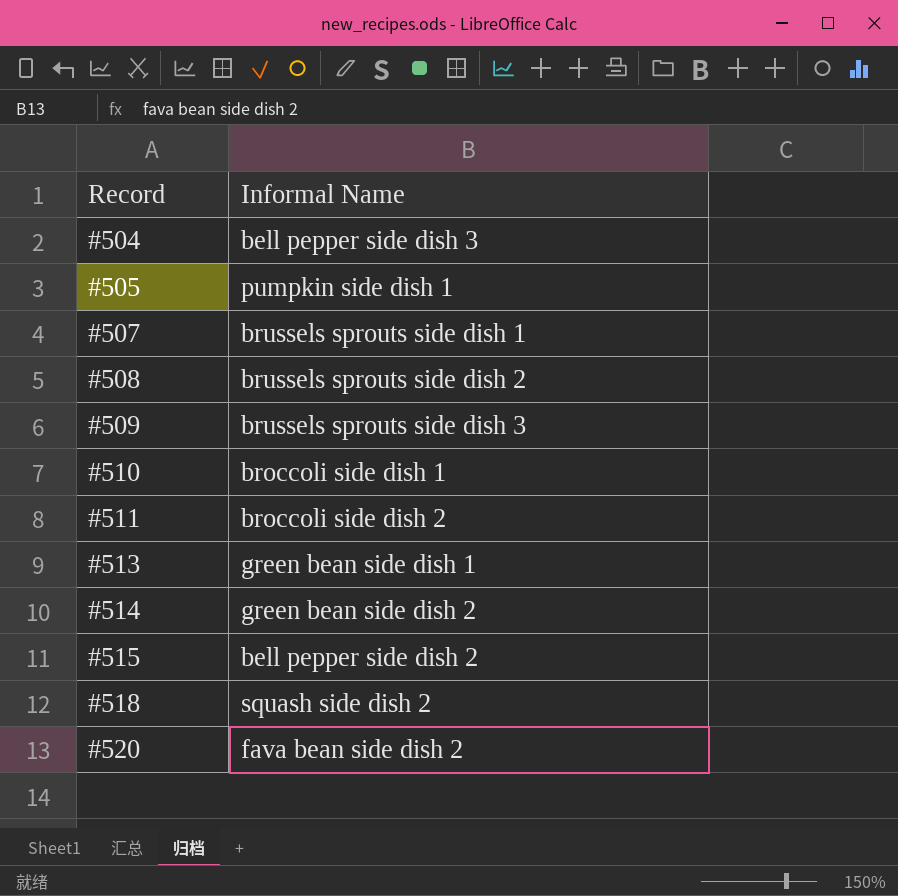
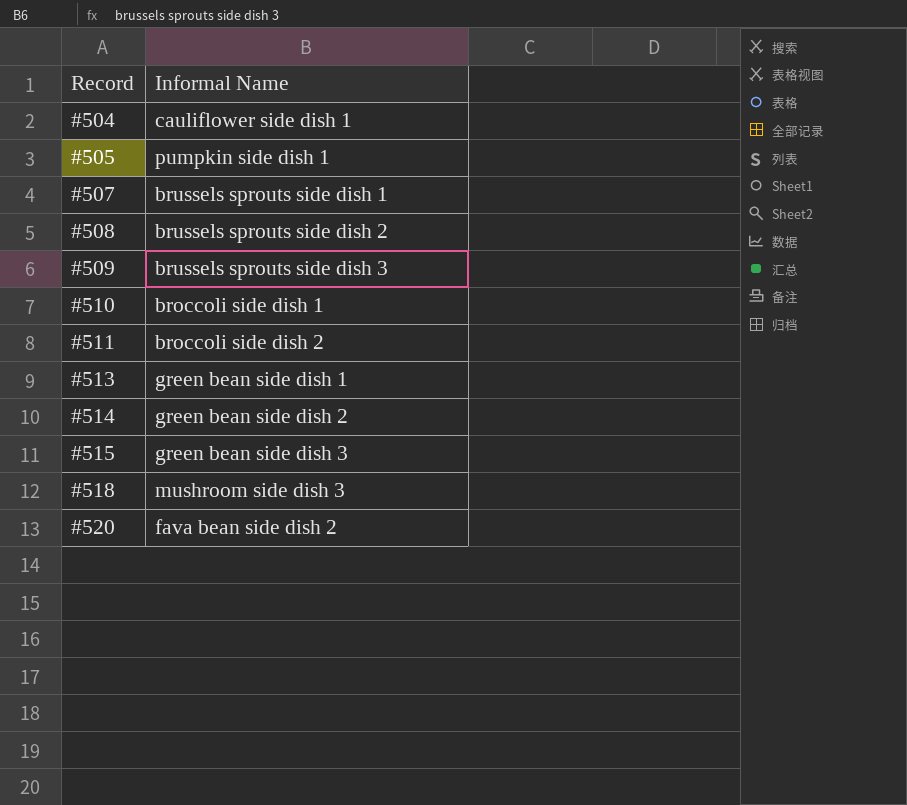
#504 | Informal Name: bell pepper side dish 3 -> cauliflower side dish 1
#515 | Informal Name: bell pepper side dish 2 -> green bean side dish 3
#518 | Informal Name: squash side dish 2 -> mushroom side dish 3

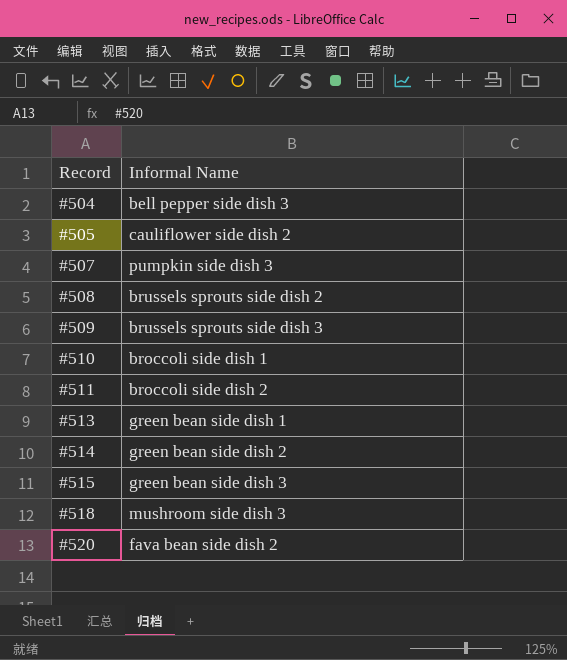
#504 | Informal Name: cauliflower side dish 1 -> bell pepper side dish 3
#505 | Informal Name: pumpkin side dish 1 -> cauliflower side dish 2
#507 | Informal Name: brussels sprouts side dish 1 -> pumpkin side dish 3

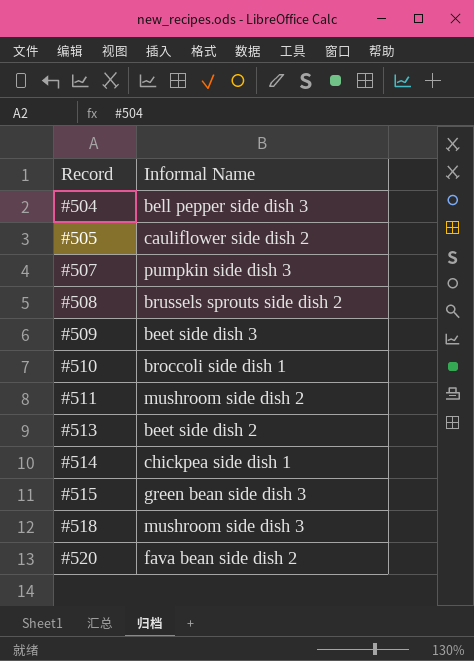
#509 | Informal Name: brussels sprouts side dish 3 -> beet side dish 3
#511 | Informal Name: broccoli side dish 2 -> mushroom side dish 2
#513 | Informal Name: green bean side dish 1 -> beet side dish 2
#514 | Informal Name: green bean side dish 2 -> chickpea side dish 1

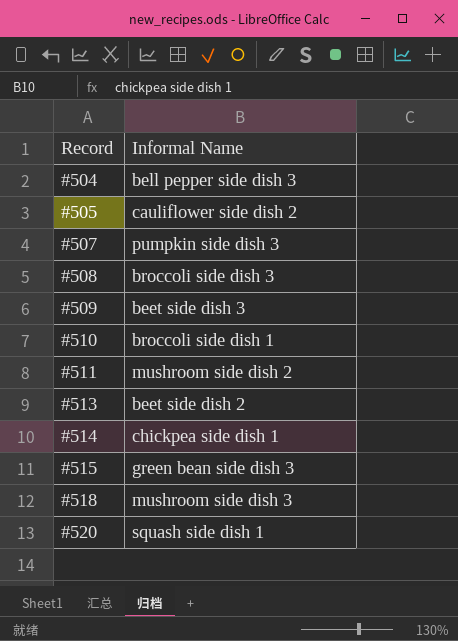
#508 | Informal Name: brussels sprouts side dish 2 -> broccoli side dish 3
#520 | Informal Name: fava bean side dish 2 -> squash side dish 1

